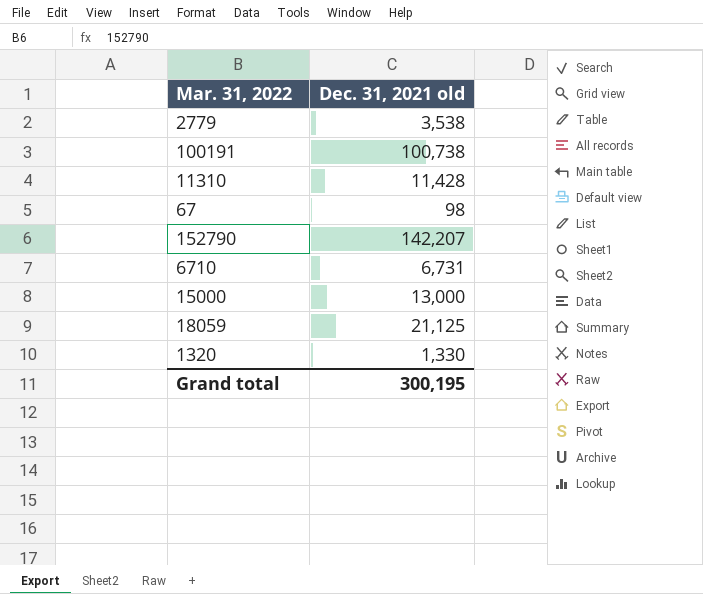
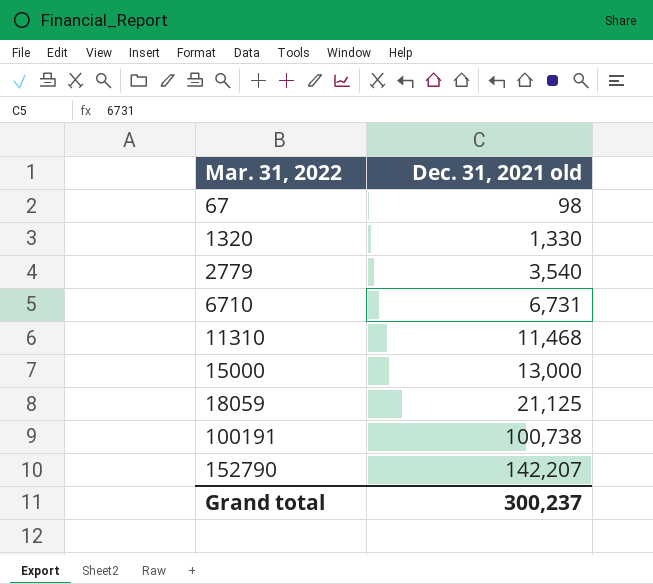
row order: none -> Mar. 31, 2022 ascending
2779 | Dec. 31, 2021 old: 3,538 -> 3,540
11310 | Dec. 31, 2021 old: 11,428 -> 11,468
Grand total | Dec. 31, 2021 old: 300,195 -> 300,237

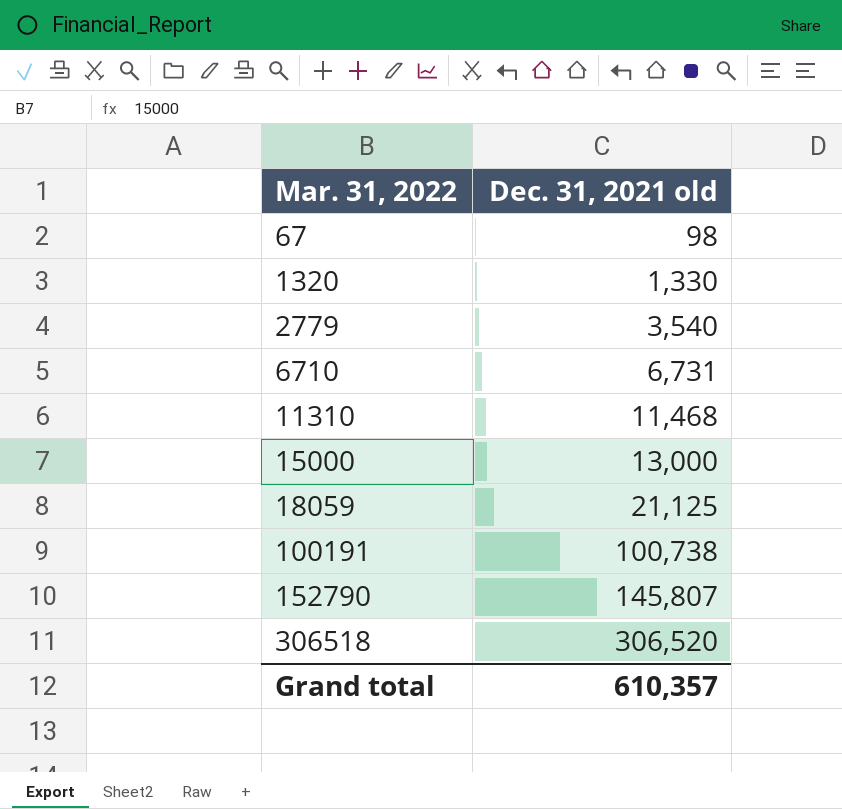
152790 | Dec. 31, 2021 old: 142,207 -> 145,807
row 306518: none -> 306,520
Grand total | Dec. 31, 2021 old: 300,237 -> 610,357

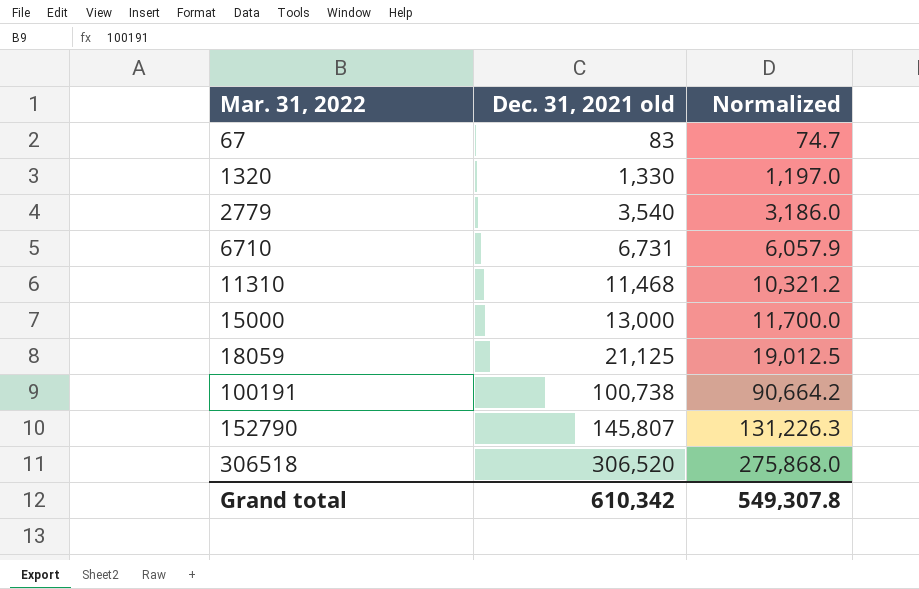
column Normalized | formula: none -> [Dec. 31, 2021 old] * 0.9
67 | Dec. 31, 2021 old: 98 -> 83
Grand total | Dec. 31, 2021 old: 610,357 -> 610,342

